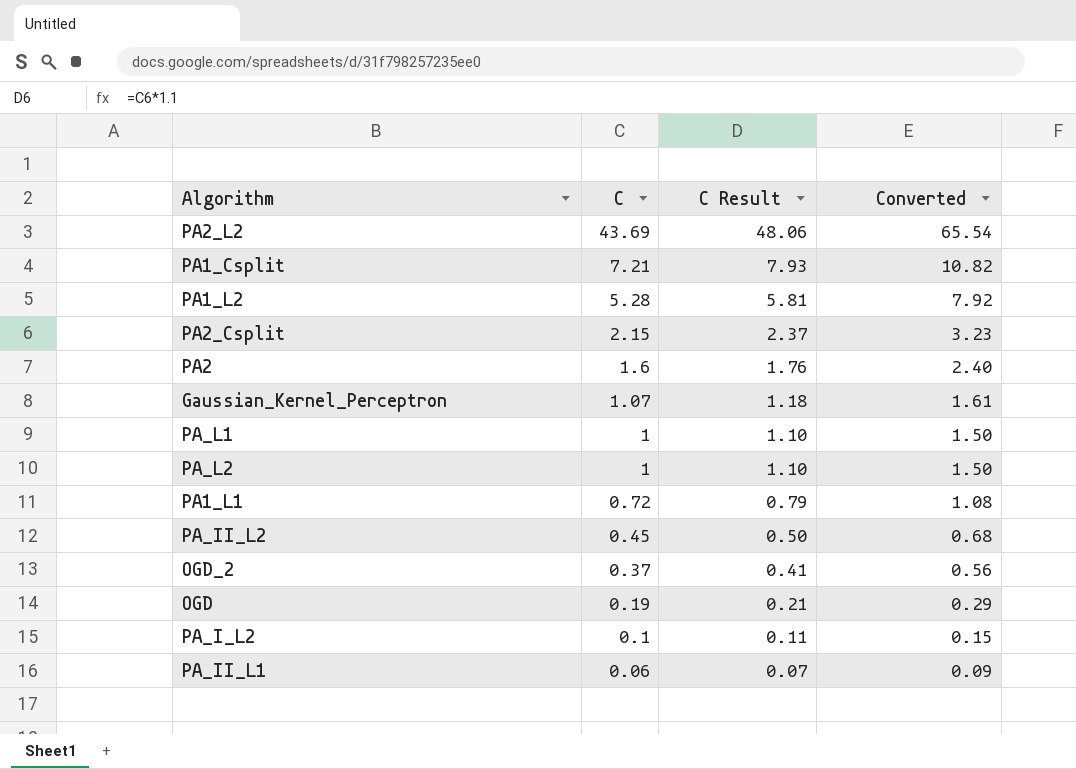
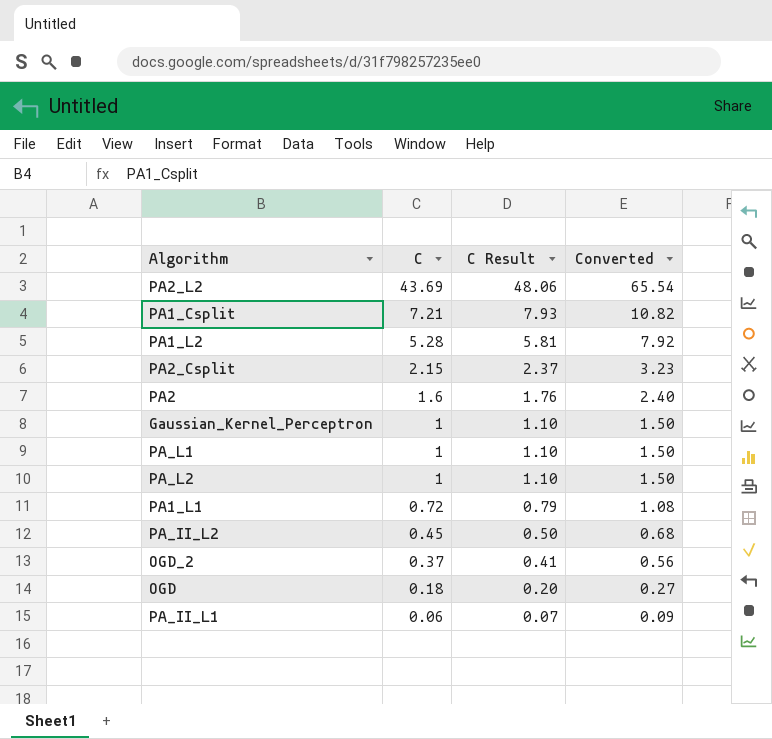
row PA_I_L2: 0.1 | 0.11 | 0.15 -> none
Gaussian_Kernel_Perceptron | C: 1.07 -> 1
Gaussian_Kernel_Perceptron | C Result: 1.18 -> 1.10
Gaussian_Kernel_Perceptron | Converted: 1.61 -> 1.50
OGD | C: 0.19 -> 0.18
OGD | C Result: 0.21 -> 0.20
OGD | Converted: 0.29 -> 0.27

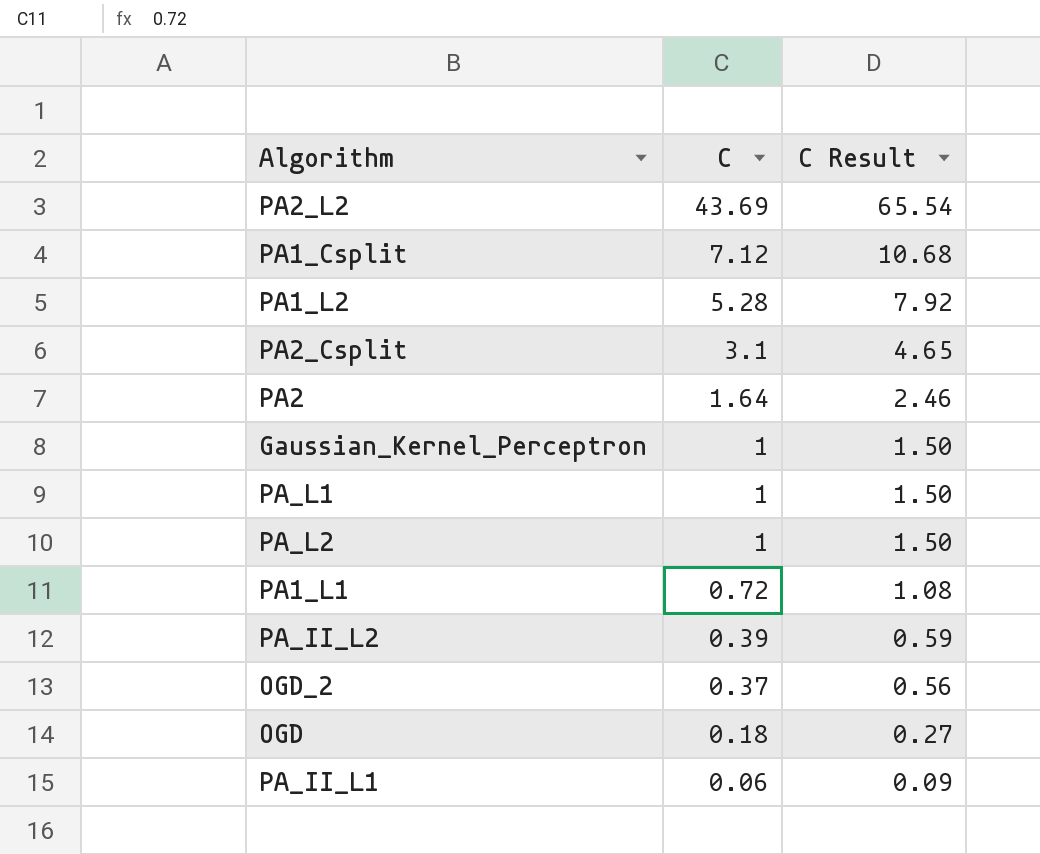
column Converted | formula: [C] * 1.5 -> none
column C Result | formula: [C] * 1.1 -> [C] * 1.5
PA1_Csplit | C: 7.21 -> 7.12
PA2_Csplit | C: 2.15 -> 3.1
PA2 | C: 1.6 -> 1.64
PA_II_L2 | C: 0.45 -> 0.39

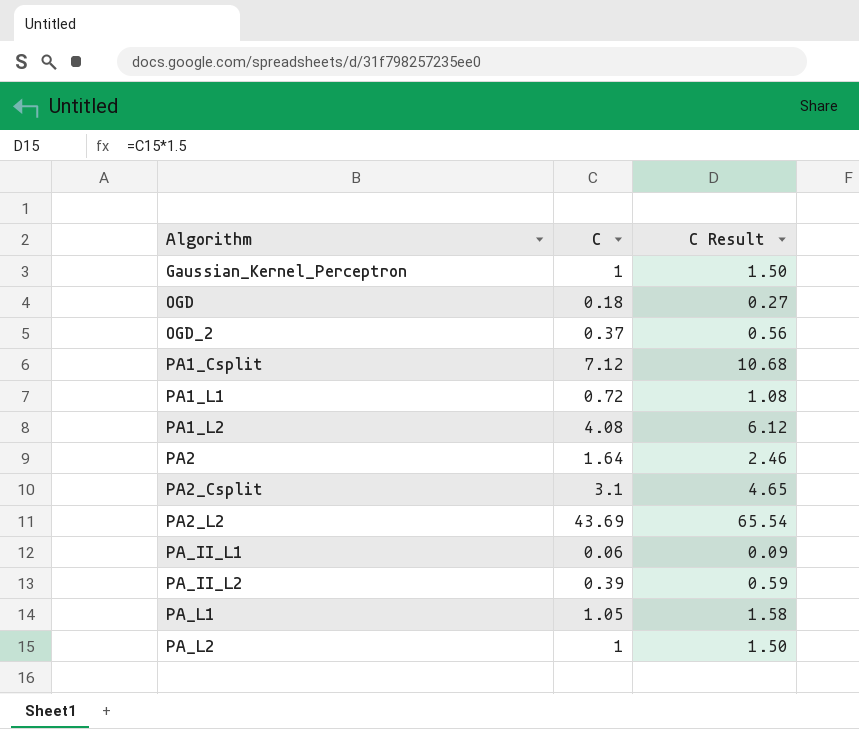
row order: C descending -> Algorithm ascending
PA1_L2 | C: 5.28 -> 4.08
PA1_L2 | C Result: 7.92 -> 6.12
PA_L1 | C: 1 -> 1.05
PA_L1 | C Result: 1.50 -> 1.58

